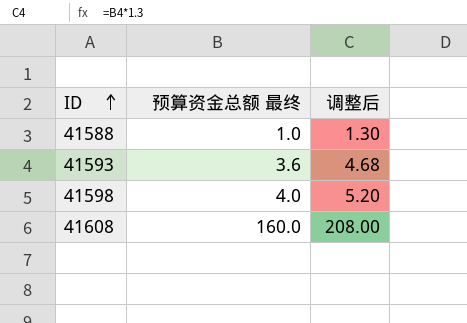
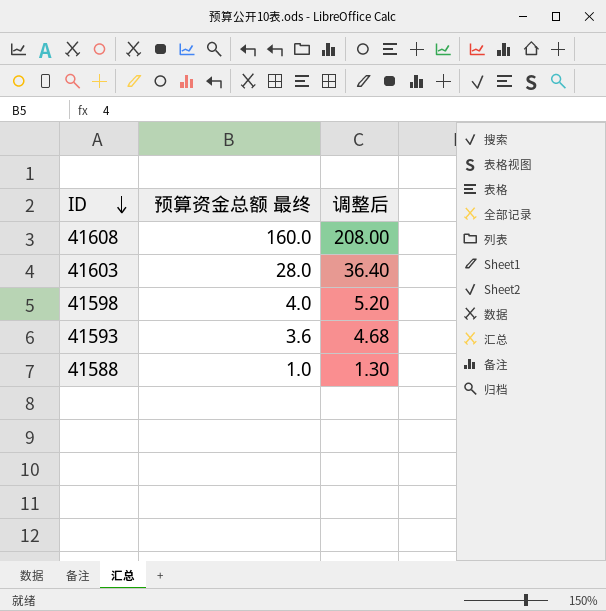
row order: ID ascending -> ID descending
row 41603: none -> 28.0 | 36.40

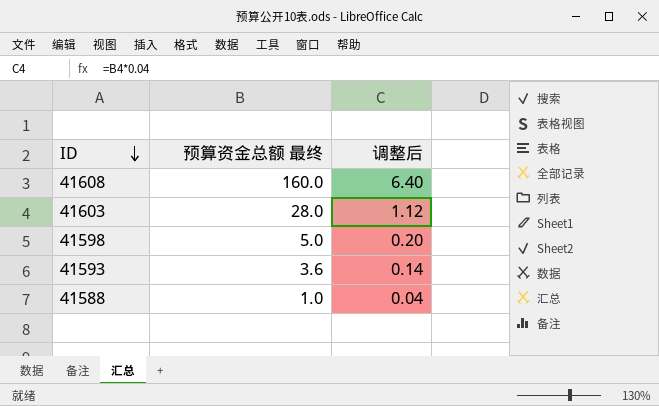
column 调整后 | formula: [预算资金总额 最终] * 1.3 -> [预算资金总额 最终] * 0.04
41598 | 预算资金总额 最终: 4.0 -> 5.0

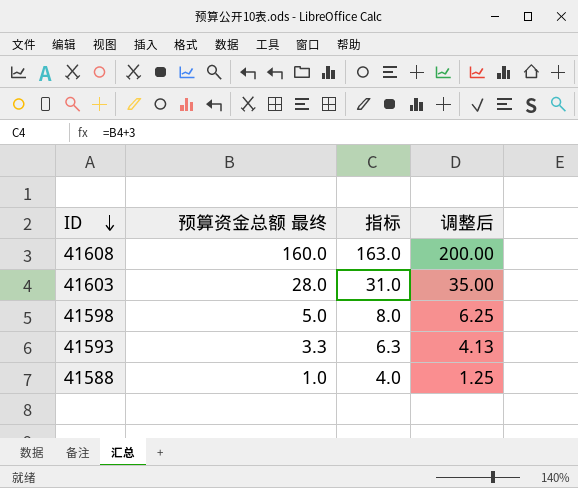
column 指标 | formula: none -> [预算资金总额 最终] + 3
column 调整后 | formula: [预算资金总额 最终] * 0.04 -> [预算资金总额 最终] * 1.25
41593 | 预算资金总额 最终: 3.6 -> 3.3

